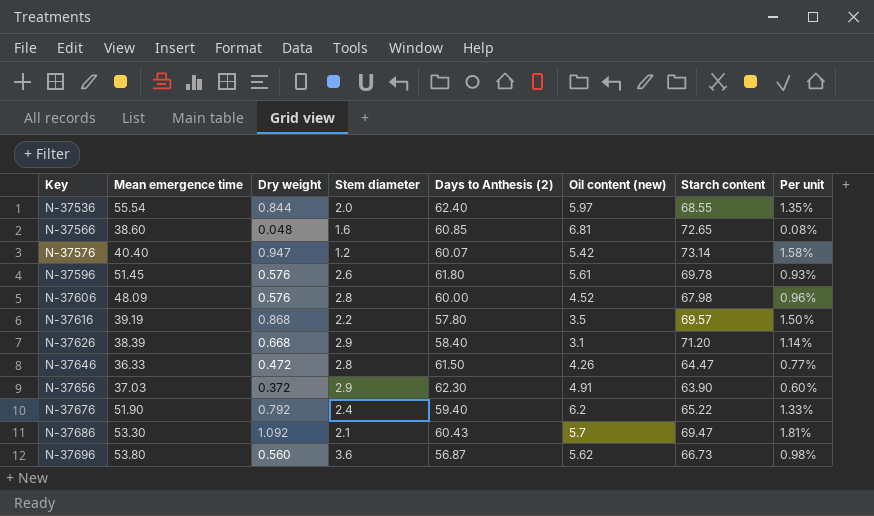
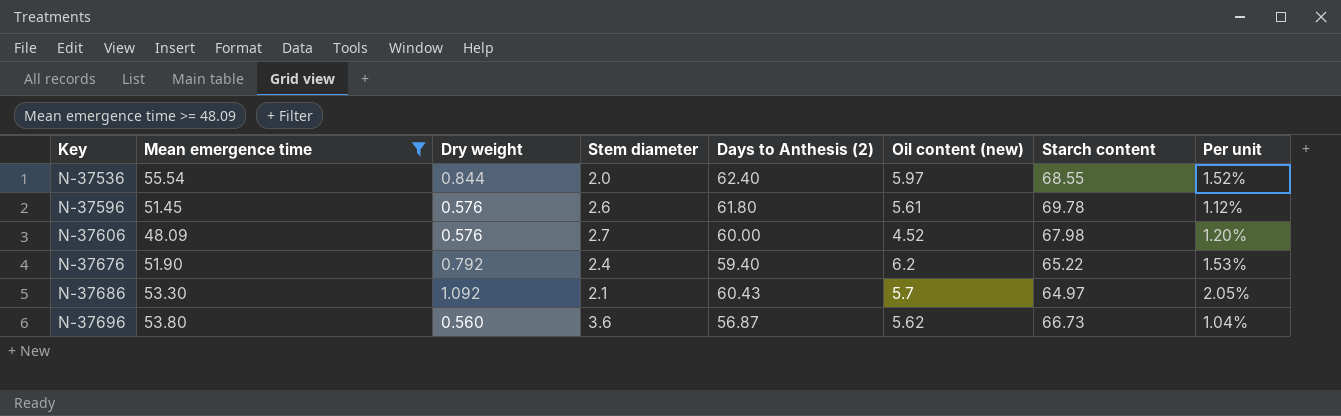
filter: none -> Mean emergence time >= 48.09
column Per unit | formula: [Dry weight] / [Days to Anthesis (2)] -> [Dry weight] / [Mean emergence time]
N-37606 | Stem diameter: 2.8 -> 2.7
N-37686 | Starch content: 69.47 -> 64.97

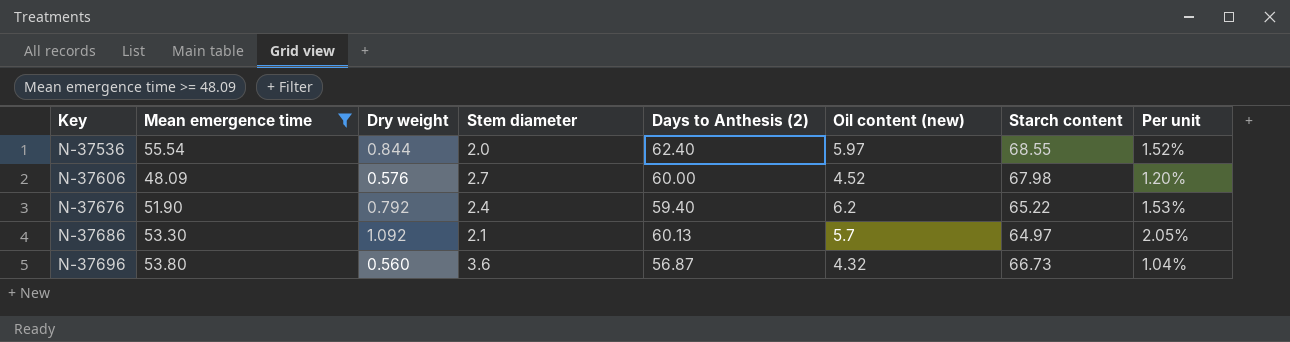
row N-37596: 51.45 | 0.576 | 2.6 | 61.80 | 5.61 | 69.78 | 1.12% -> none
N-37686 | Days to Anthesis (2): 60.43 -> 60.13
N-37696 | Oil content (new): 5.62 -> 4.32

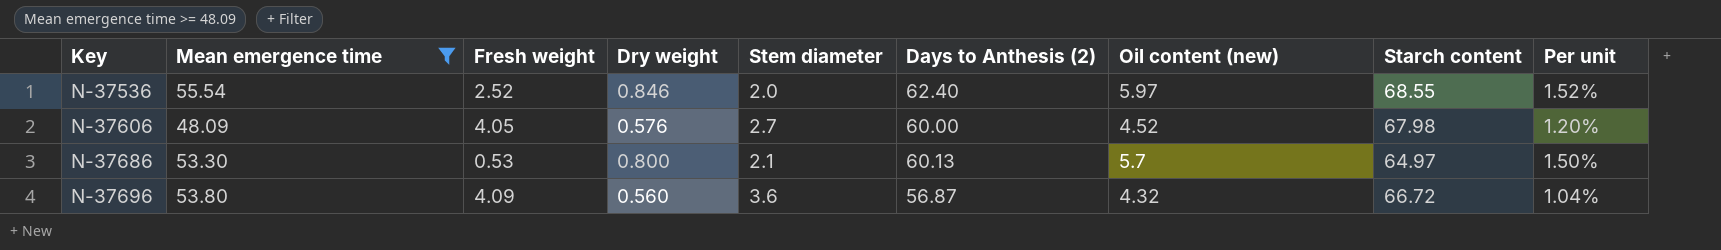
column Fresh weight | position: none -> 3
row N-37676: 51.90 | 0.792 | 2.4 | 59.40 | 6.2 | 65.22 | 1.53% -> none
N-37536 | Dry weight: 0.844 -> 0.846
N-37686 | Dry weight: 1.092 -> 0.800
N-37686 | Per unit: 2.05% -> 1.50%
N-37696 | Starch content: 66.73 -> 66.72

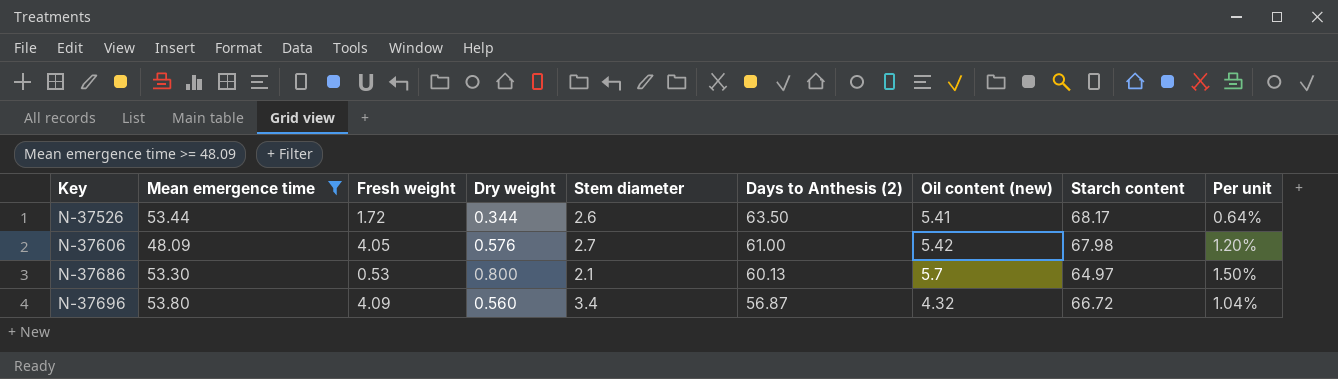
row N-37536: 55.54 | 2.52 | 0.846 | 2.0 | 62.40 | 5.97 | 68.55 | 1.52% -> none
row N-37526: none -> 53.44 | 1.72 | 0.344 | 2.6 | 63.50 | 5.41 | 68.17 | 0.64%
N-37606 | Days to Anthesis (2): 60.00 -> 61.00
N-37606 | Oil content (new): 4.52 -> 5.42
N-37696 | Stem diameter: 3.6 -> 3.4

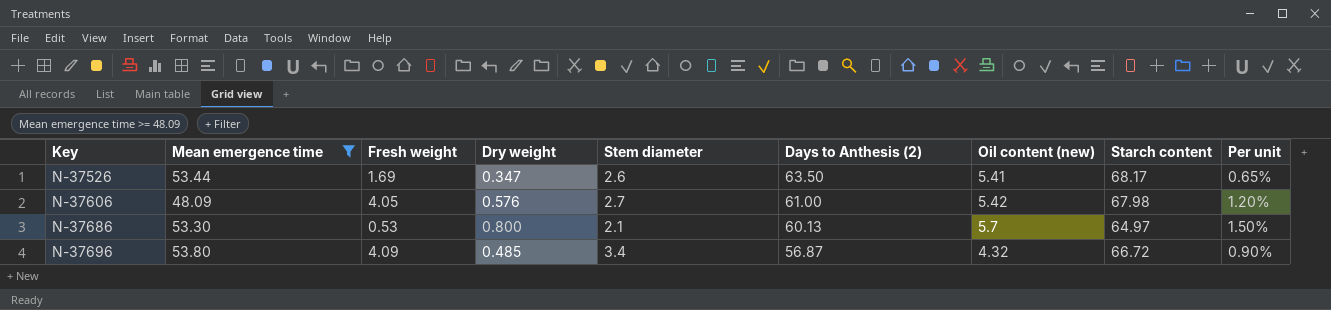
N-37526 | Fresh weight: 1.72 -> 1.69
N-37526 | Dry weight: 0.344 -> 0.347
N-37526 | Per unit: 0.64% -> 0.65%
N-37696 | Dry weight: 0.560 -> 0.485
N-37696 | Per unit: 1.04% -> 0.90%

